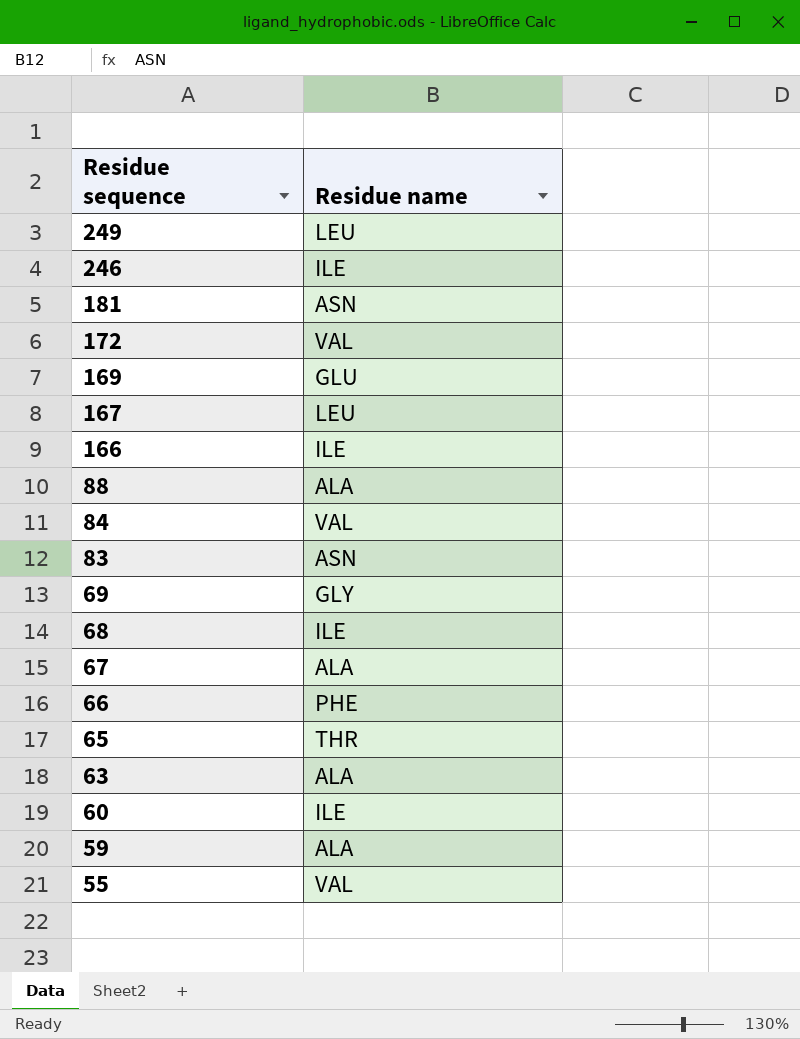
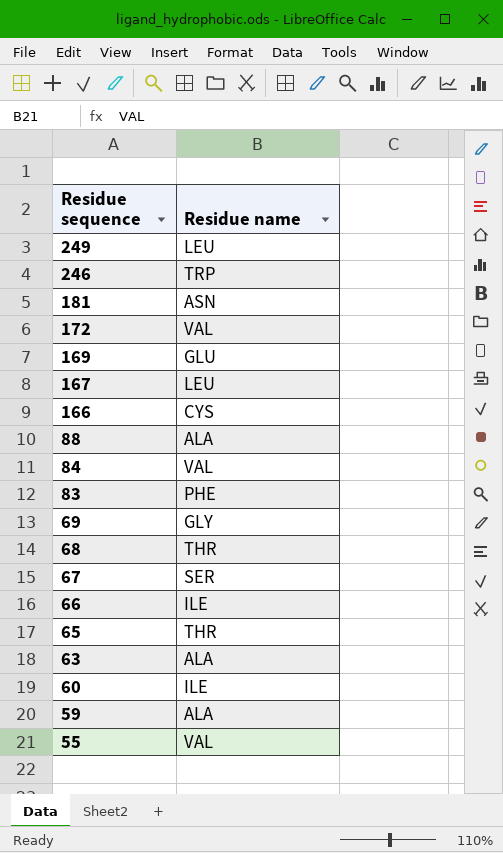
246 | Residue name: ILE -> TRP
166 | Residue name: ILE -> CYS
83 | Residue name: ASN -> PHE
68 | Residue name: ILE -> THR
67 | Residue name: ALA -> SER
66 | Residue name: PHE -> ILE

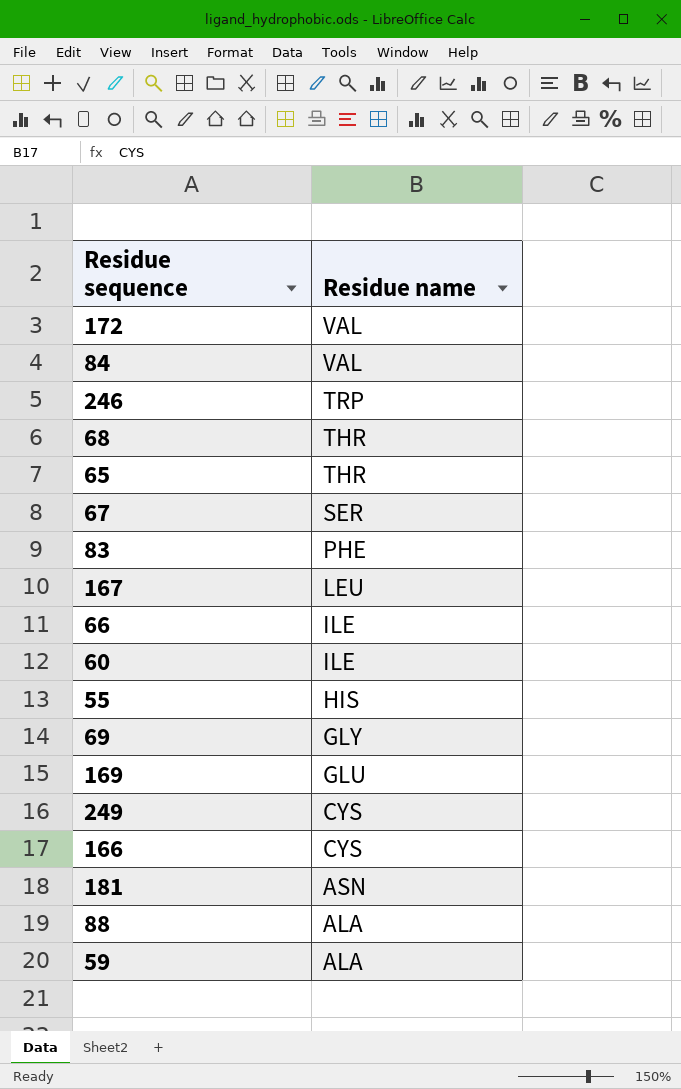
row order: Residue sequence descending -> Residue name descending
row 63: ALA -> none
55 | Residue name: VAL -> HIS
249 | Residue name: LEU -> CYS

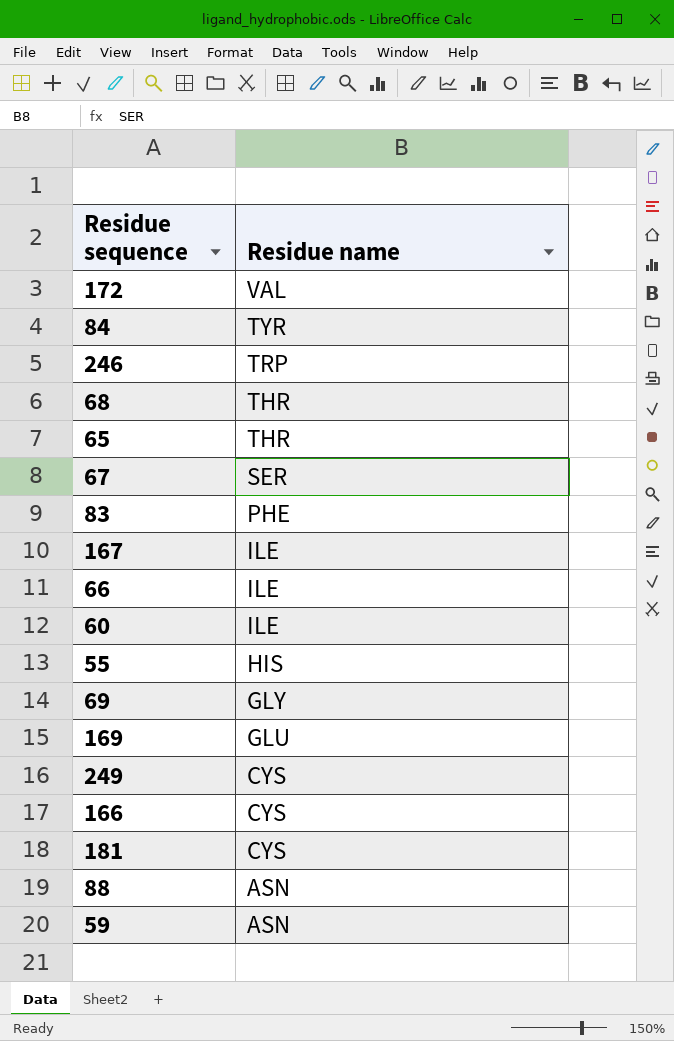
84 | Residue name: VAL -> TYR
167 | Residue name: LEU -> ILE
181 | Residue name: ASN -> CYS
88 | Residue name: ALA -> ASN
59 | Residue name: ALA -> ASN

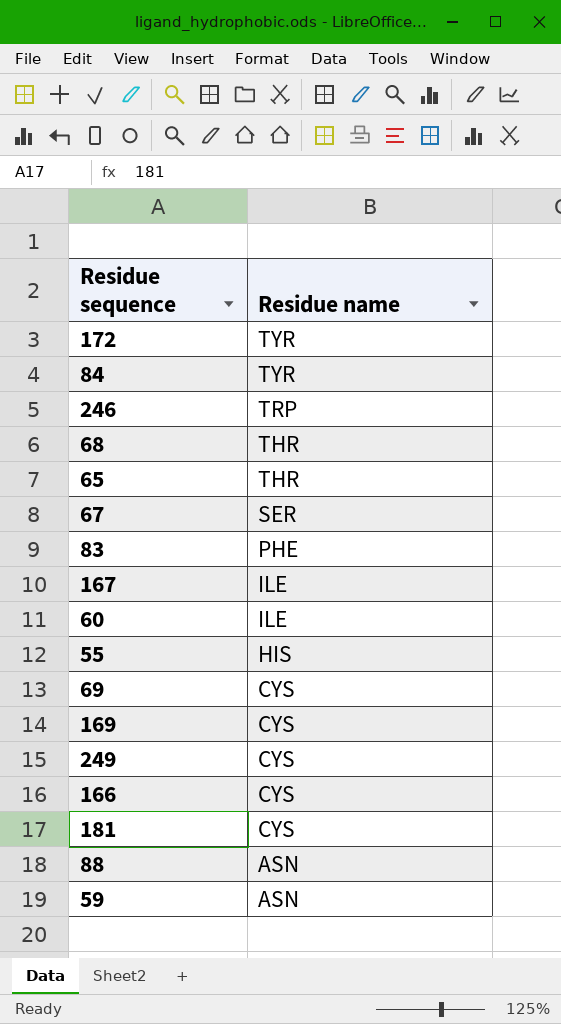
row 66: ILE -> none
172 | Residue name: VAL -> TYR
69 | Residue name: GLY -> CYS
169 | Residue name: GLU -> CYS

